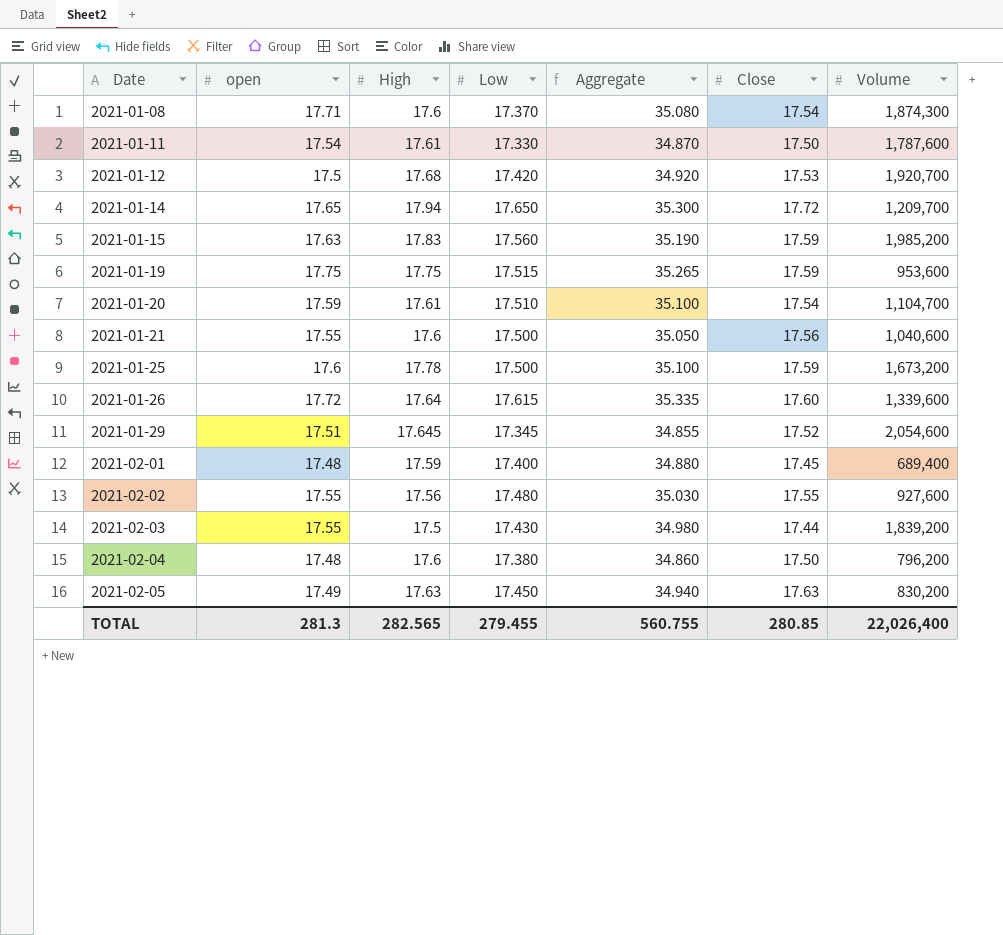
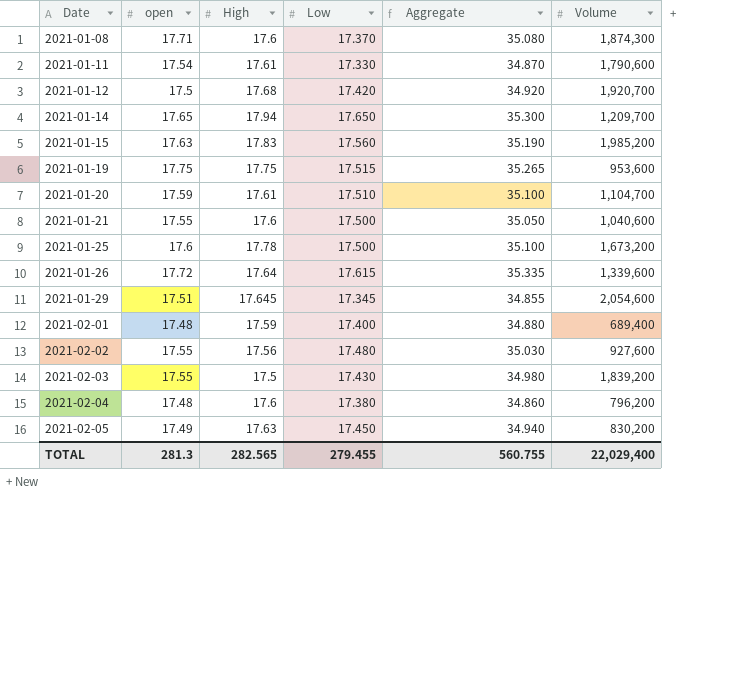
column Close | position: 6 -> none
2021-01-11 | Volume: 1,787,600 -> 1,790,600
TOTAL | Volume: 22,026,400 -> 22,029,400

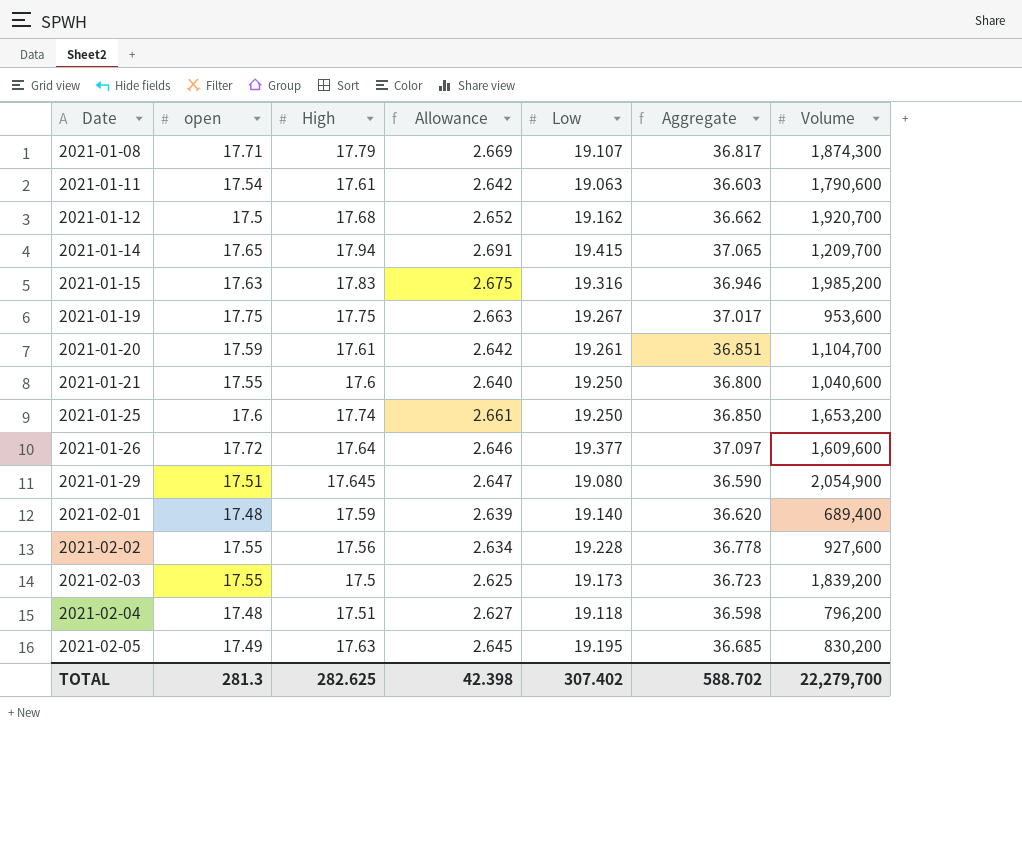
column Allowance | formula: none -> [High] * 0.15
2021-01-08 | High: 17.6 -> 17.79
2021-01-08 | Low: 17.370 -> 19.107
2021-01-08 | Aggregate: 35.080 -> 36.817
2021-01-11 | Low: 17.330 -> 19.063
2021-01-11 | Aggregate: 34.870 -> 36.603
2021-01-12 | Low: 17.420 -> 19.162
2021-01-12 | Aggregate: 34.920 -> 36.662
2021-01-14 | Low: 17.650 -> 19.415
2021-01-14 | Aggregate: 35.300 -> 37.065
2021-01-15 | Low: 17.560 -> 19.316
2021-01-15 | Aggregate: 35.190 -> 36.946
2021-01-19 | Low: 17.515 -> 19.267
2021-01-19 | Aggregate: 35.265 -> 37.017
2021-01-20 | Low: 17.510 -> 19.261
2021-01-20 | Aggregate: 35.100 -> 36.851
2021-01-21 | Low: 17.500 -> 19.250
2021-01-21 | Aggregate: 35.050 -> 36.800
2021-01-25 | High: 17.78 -> 17.74
2021-01-25 | Low: 17.500 -> 19.250
2021-01-25 | Aggregate: 35.100 -> 36.850
2021-01-25 | Volume: 1,673,200 -> 1,653,200
2021-01-26 | Low: 17.615 -> 19.377
2021-01-26 | Aggregate: 35.335 -> 37.097
2021-01-26 | Volume: 1,339,600 -> 1,609,600
2021-01-29 | Low: 17.345 -> 19.080
2021-01-29 | Aggregate: 34.855 -> 36.590
2021-01-29 | Volume: 2,054,600 -> 2,054,900
2021-02-01 | Low: 17.400 -> 19.140
2021-02-01 | Aggregate: 34.880 -> 36.620
2021-02-02 | Low: 17.480 -> 19.228
2021-02-02 | Aggregate: 35.030 -> 36.778
2021-02-03 | Low: 17.430 -> 19.173
2021-02-03 | Aggregate: 34.980 -> 36.723
2021-02-04 | High: 17.6 -> 17.51
2021-02-04 | Low: 17.380 -> 19.118
2021-02-04 | Aggregate: 34.860 -> 36.598
2021-02-05 | Low: 17.450 -> 19.195
2021-02-05 | Aggregate: 34.940 -> 36.685
TOTAL | High: 282.565 -> 282.625
TOTAL | Low: 279.455 -> 307.402
TOTAL | Aggregate: 560.755 -> 588.702
TOTAL | Volume: 22,029,400 -> 22,279,700

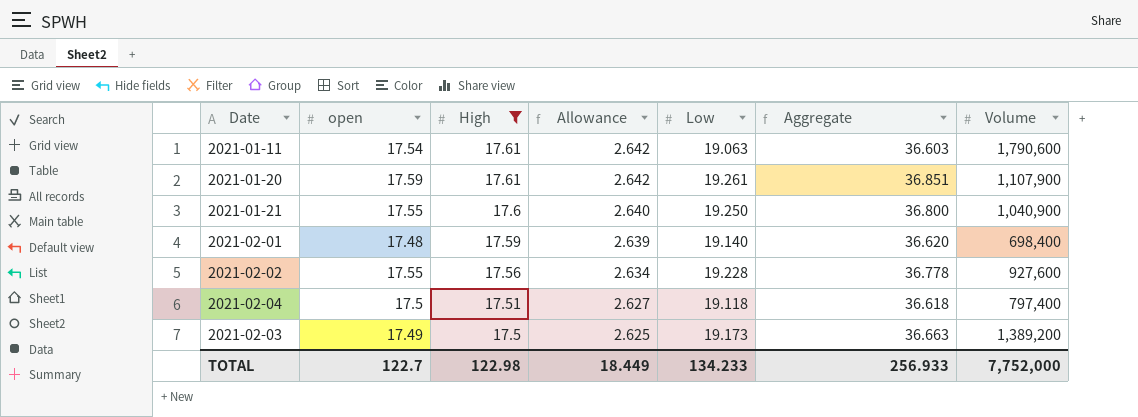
filter: none -> High <= 17.61
row order: Date ascending -> High descending
2021-01-20 | Volume: 1,104,700 -> 1,107,900
2021-01-21 | Volume: 1,040,600 -> 1,040,900
2021-02-01 | Volume: 689,400 -> 698,400
2021-02-04 | open: 17.48 -> 17.5
2021-02-04 | Aggregate: 36.598 -> 36.618
2021-02-04 | Volume: 796,200 -> 797,400
2021-02-03 | open: 17.55 -> 17.49
2021-02-03 | Aggregate: 36.723 -> 36.663
2021-02-03 | Volume: 1,839,200 -> 1,389,200
TOTAL | open: 281.3 -> 122.7
TOTAL | High: 282.625 -> 122.98
TOTAL | Allowance: 42.398 -> 18.449
TOTAL | Low: 307.402 -> 134.233
TOTAL | Aggregate: 588.702 -> 256.933
TOTAL | Volume: 22,279,700 -> 7,752,000

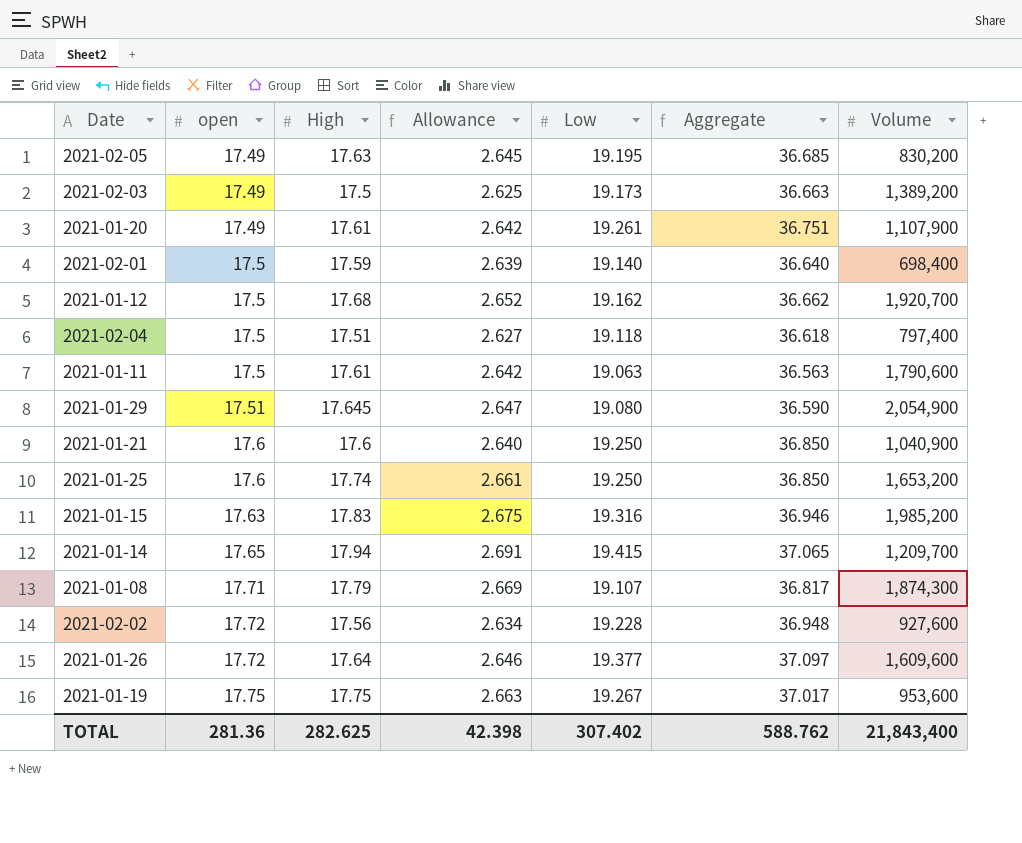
filter: High <= 17.61 -> none
row order: High descending -> open ascending
2021-01-20 | open: 17.59 -> 17.49
2021-01-20 | Aggregate: 36.851 -> 36.751
2021-02-01 | open: 17.48 -> 17.5
2021-02-01 | Aggregate: 36.620 -> 36.640
2021-01-11 | open: 17.54 -> 17.5
2021-01-11 | Aggregate: 36.603 -> 36.563
2021-01-21 | open: 17.55 -> 17.6
2021-01-21 | Aggregate: 36.800 -> 36.850
2021-02-02 | open: 17.55 -> 17.72
2021-02-02 | Aggregate: 36.778 -> 36.948
TOTAL | open: 122.7 -> 281.36
TOTAL | High: 122.98 -> 282.625
TOTAL | Allowance: 18.449 -> 42.398
TOTAL | Low: 134.233 -> 307.402
TOTAL | Aggregate: 256.933 -> 588.762
TOTAL | Volume: 7,752,000 -> 21,843,400

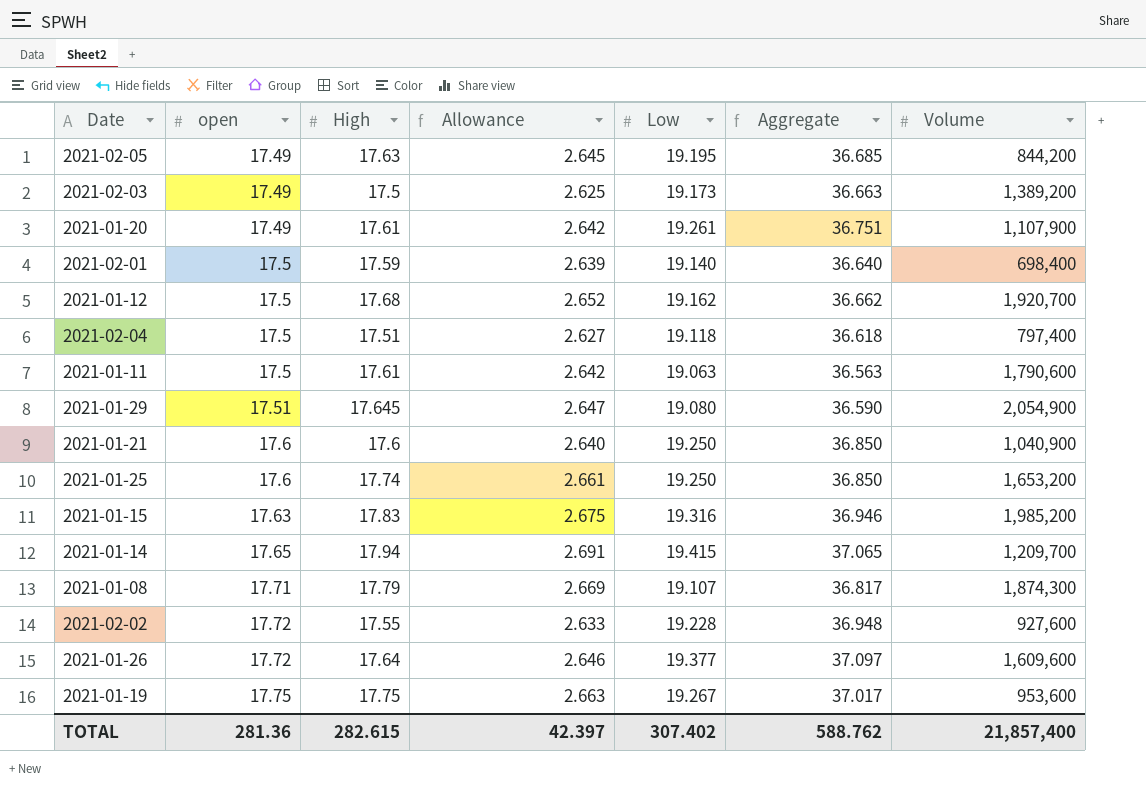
2021-02-05 | Volume: 830,200 -> 844,200
2021-02-02 | High: 17.56 -> 17.55
2021-02-02 | Allowance: 2.634 -> 2.633
TOTAL | High: 282.625 -> 282.615
TOTAL | Allowance: 42.398 -> 42.397
TOTAL | Volume: 21,843,400 -> 21,857,400

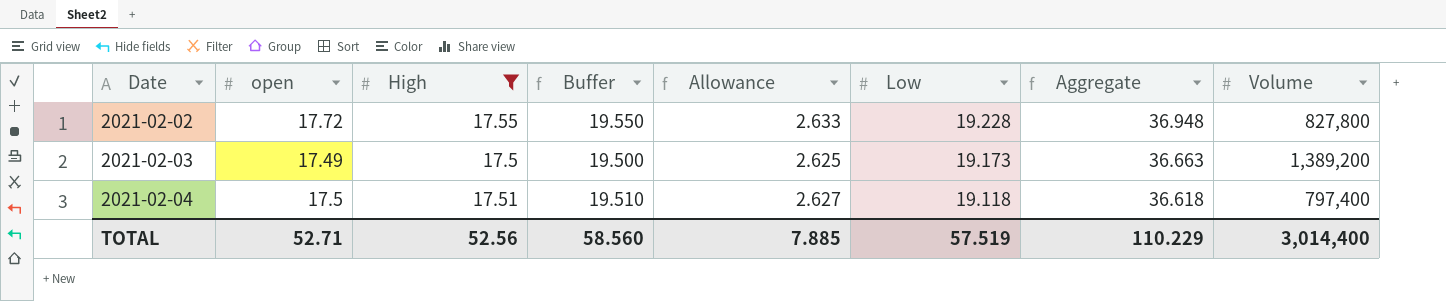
filter: none -> High <= 17.55
row order: open ascending -> Date ascending
column Buffer | formula: none -> [High] + 2
2021-02-02 | Volume: 927,600 -> 827,800
TOTAL | open: 281.36 -> 52.71
TOTAL | High: 282.615 -> 52.56
TOTAL | Allowance: 42.397 -> 7.885
TOTAL | Low: 307.402 -> 57.519
TOTAL | Aggregate: 588.762 -> 110.229
TOTAL | Volume: 21,857,400 -> 3,014,400

